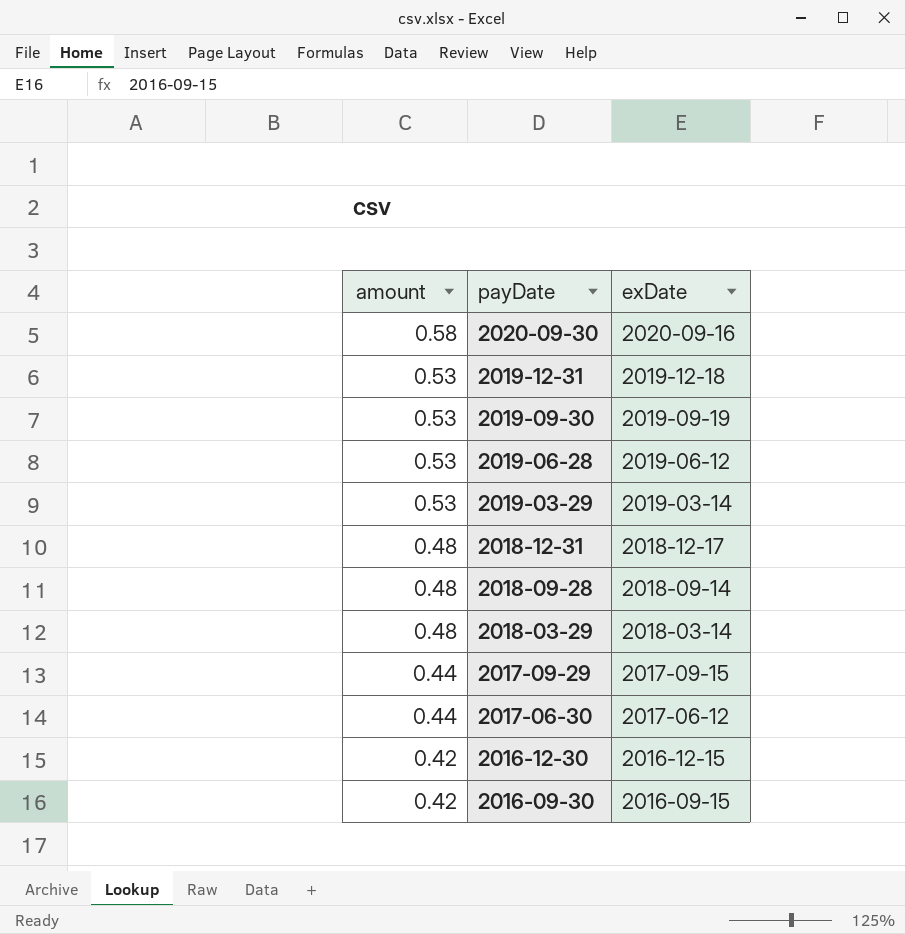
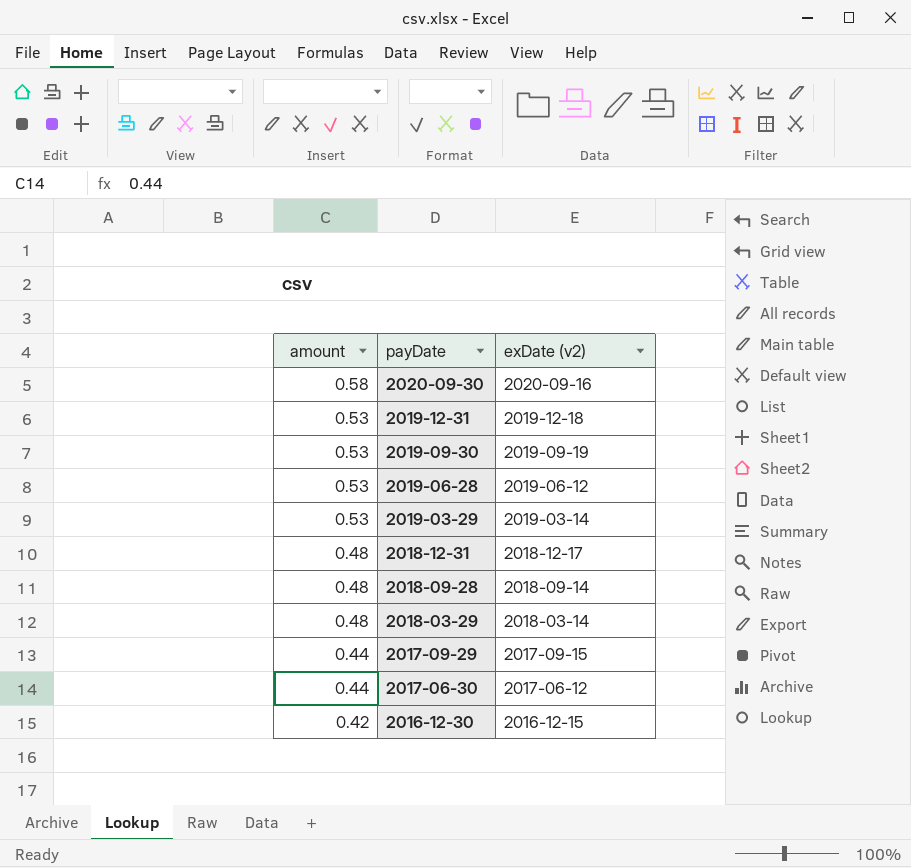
column name: exDate -> exDate (v2)
row 2016-09-30: 0.42 | 2016-09-15 -> none

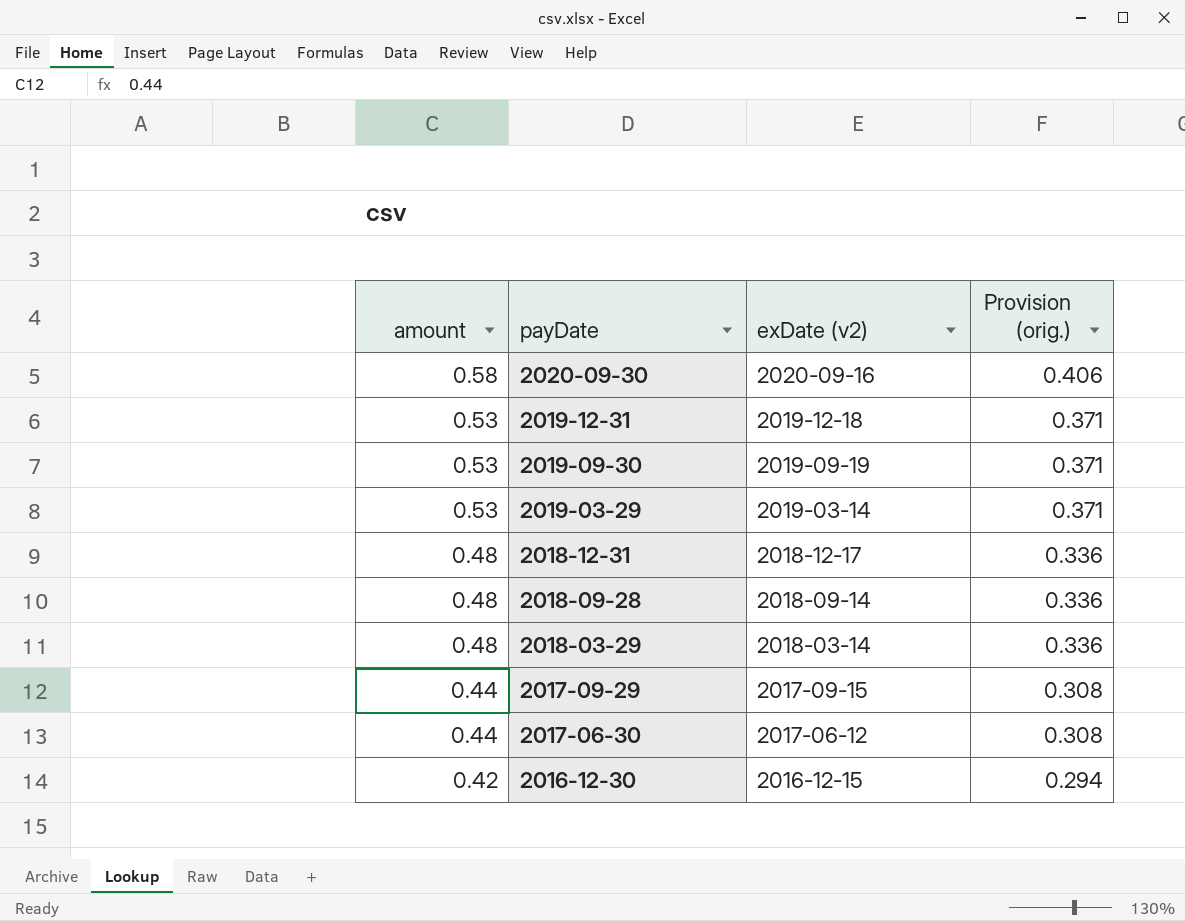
column Provision (orig.) | formula: none -> [amount] * 0.7
row 2019-06-28: 0.53 | 2019-06-12 -> none

